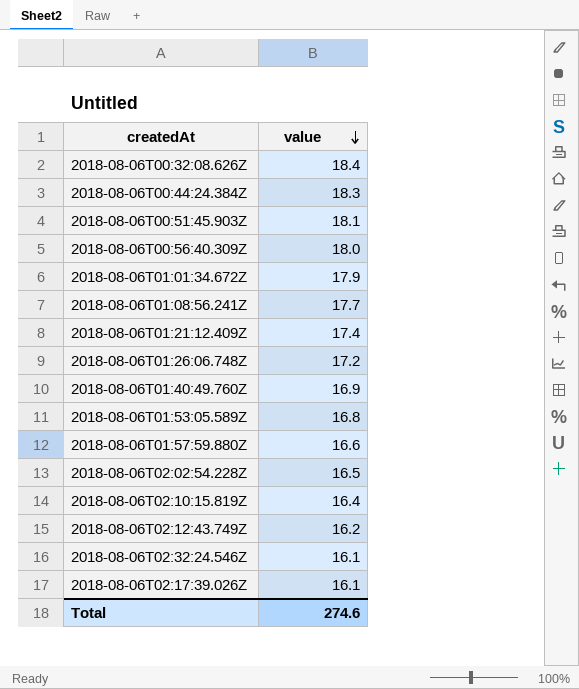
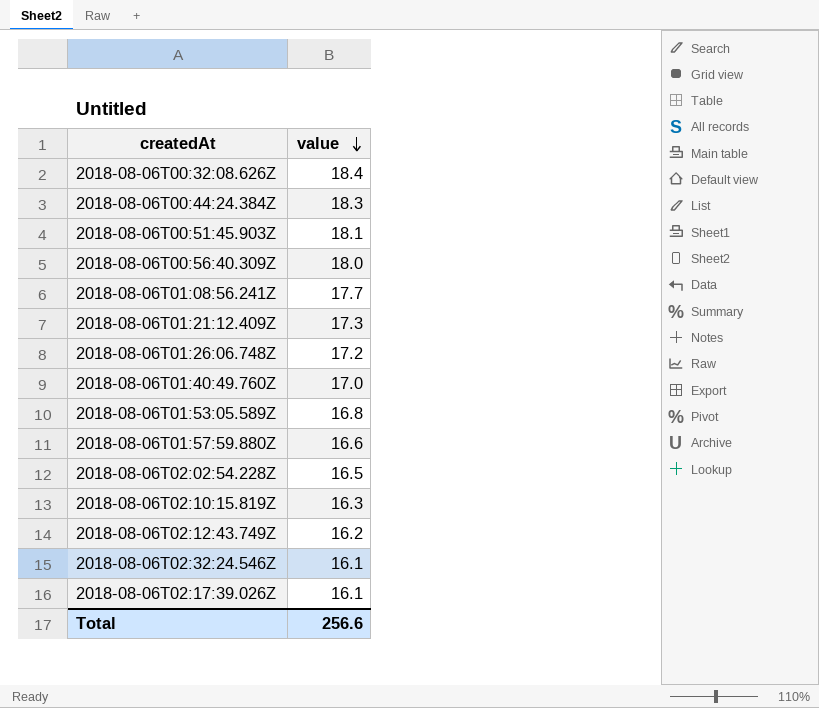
row 2018-08-06T01:01:34.672Z: 17.9 -> none
2018-08-06T01:21:12.409Z | value: 17.4 -> 17.3
2018-08-06T01:40:49.760Z | value: 16.9 -> 17.0
2018-08-06T02:10:15.819Z | value: 16.4 -> 16.3
Total | value: 274.6 -> 256.6

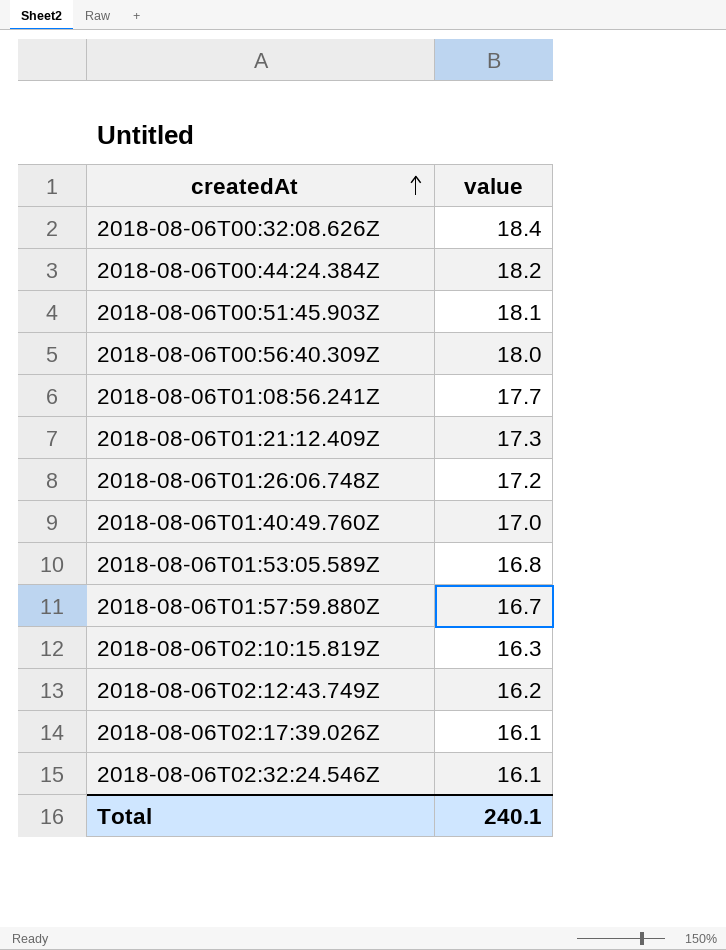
row order: value descending -> createdAt ascending
row 2018-08-06T02:02:54.228Z: 16.5 -> none
2018-08-06T00:44:24.384Z | value: 18.3 -> 18.2
2018-08-06T01:57:59.880Z | value: 16.6 -> 16.7
Total | value: 256.6 -> 240.1

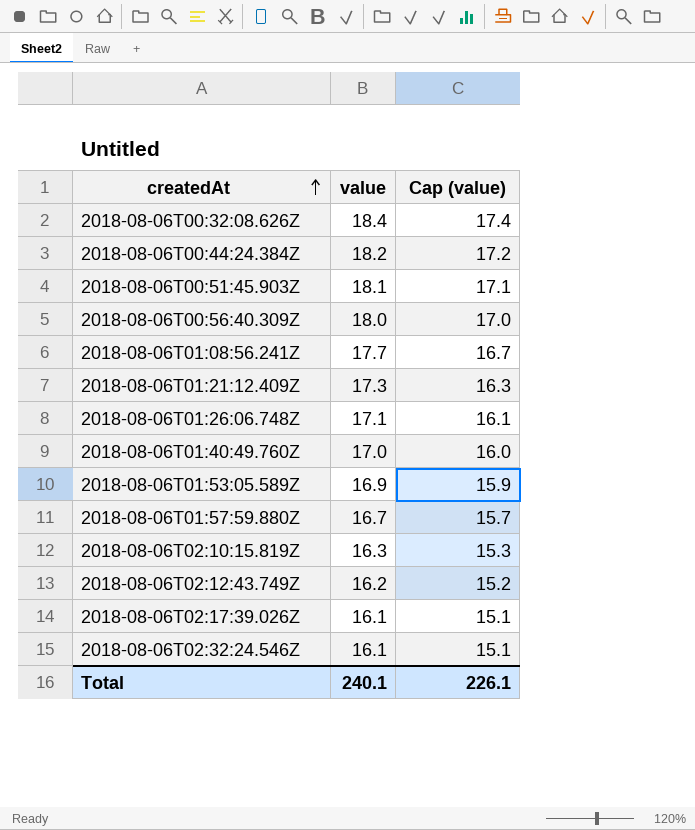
column Cap (value) | formula: none -> [value] - 1
2018-08-06T01:26:06.748Z | value: 17.2 -> 17.1
2018-08-06T01:53:05.589Z | value: 16.8 -> 16.9

